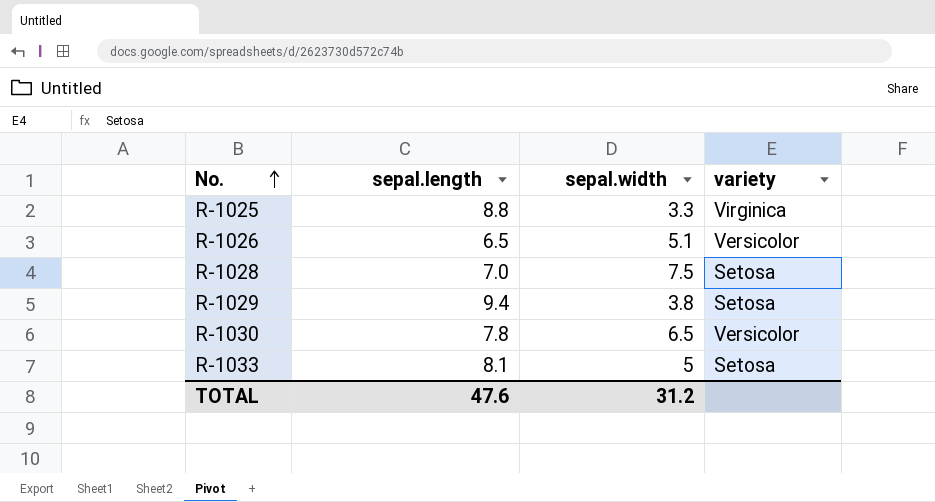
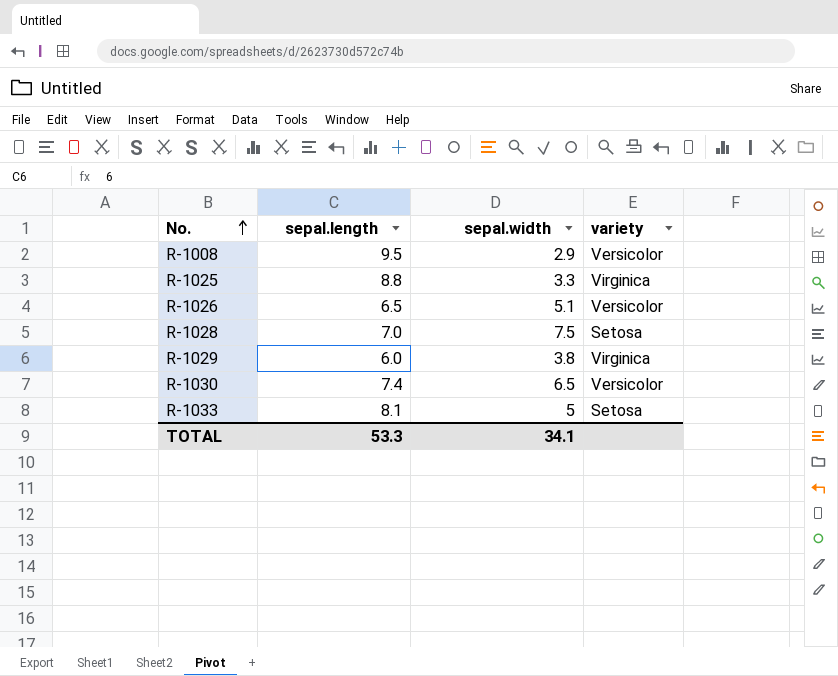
row R-1008: none -> 9.5 | 2.9 | Versicolor
R-1029 | sepal.length: 9.4 -> 6.0
R-1029 | variety: Setosa -> Virginica
R-1030 | sepal.length: 7.8 -> 7.4
TOTAL | sepal.length: 47.6 -> 53.3
TOTAL | sepal.width: 31.2 -> 34.1

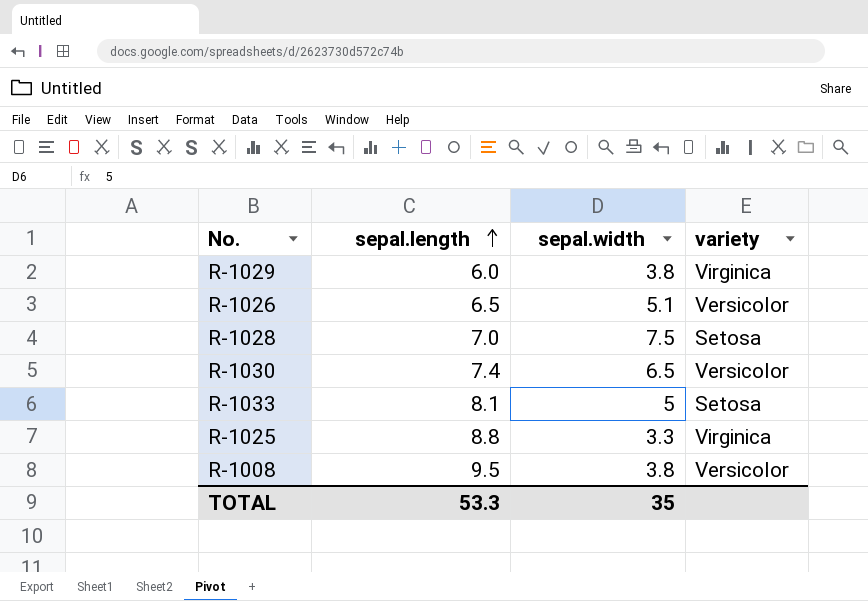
row order: No. ascending -> sepal.length ascending
R-1008 | sepal.width: 2.9 -> 3.8
TOTAL | sepal.width: 34.1 -> 35

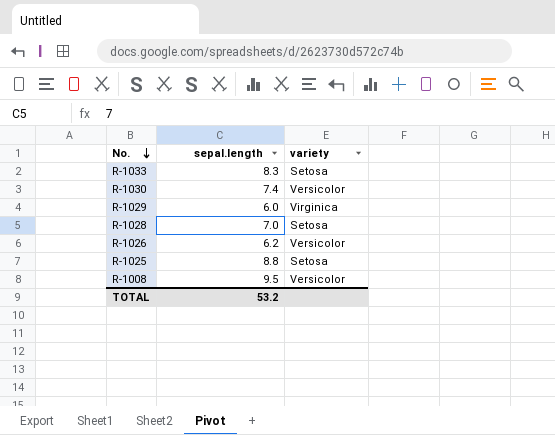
row order: sepal.length ascending -> No. descending
column sepal.width | position: 3 -> none
R-1033 | sepal.length: 8.1 -> 8.3
R-1026 | sepal.length: 6.5 -> 6.2
R-1025 | variety: Virginica -> Setosa
TOTAL | sepal.length: 53.3 -> 53.2

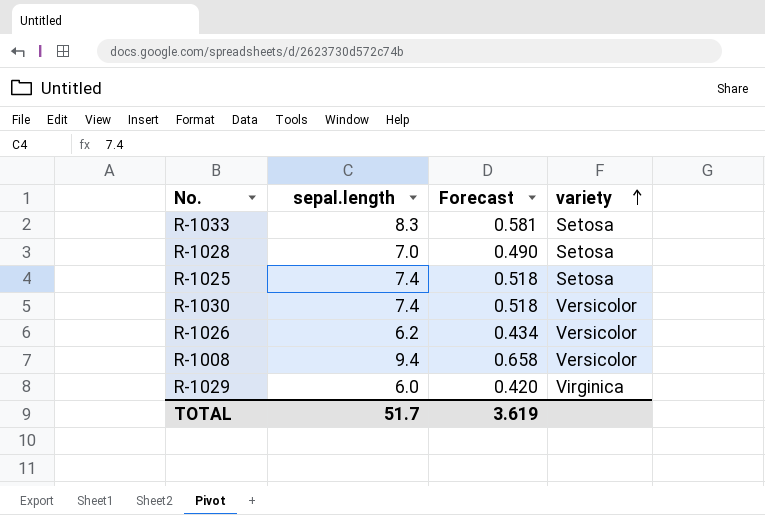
row order: No. descending -> variety ascending
column Forecast | formula: none -> [sepal.length] * 0.07
R-1025 | sepal.length: 8.8 -> 7.4
R-1008 | sepal.length: 9.5 -> 9.4
TOTAL | sepal.length: 53.2 -> 51.7

